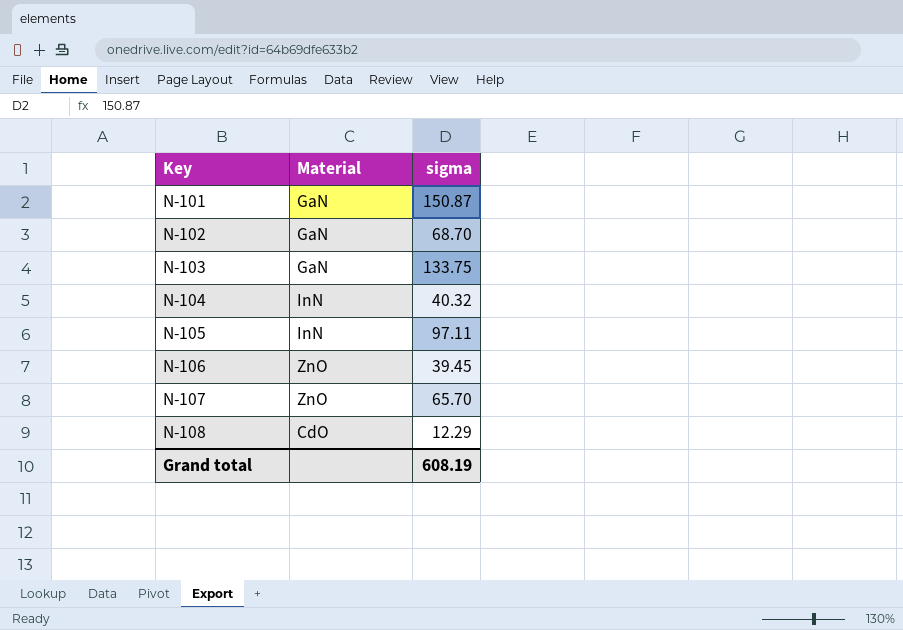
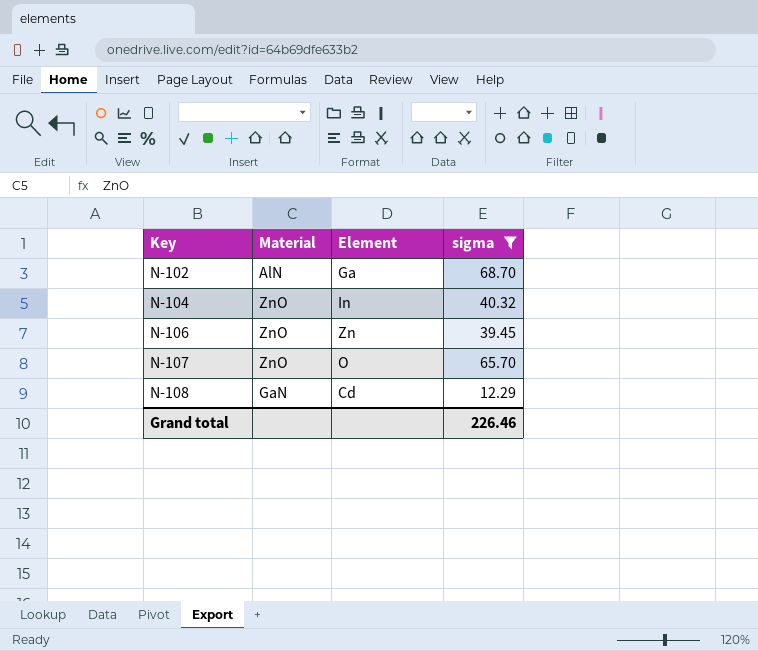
filter: none -> sigma <= 68.70
column Element | position: none -> 3
N-102 | Material: GaN -> AlN
N-104 | Material: InN -> ZnO
N-108 | Material: CdO -> GaN
Grand total | sigma: 608.19 -> 226.46

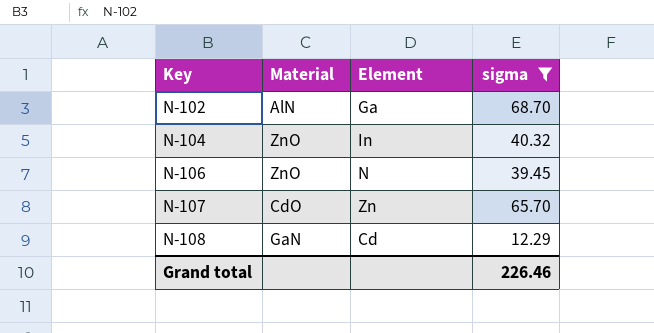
N-106 | Element: Zn -> N
N-107 | Material: ZnO -> CdO
N-107 | Element: O -> Zn

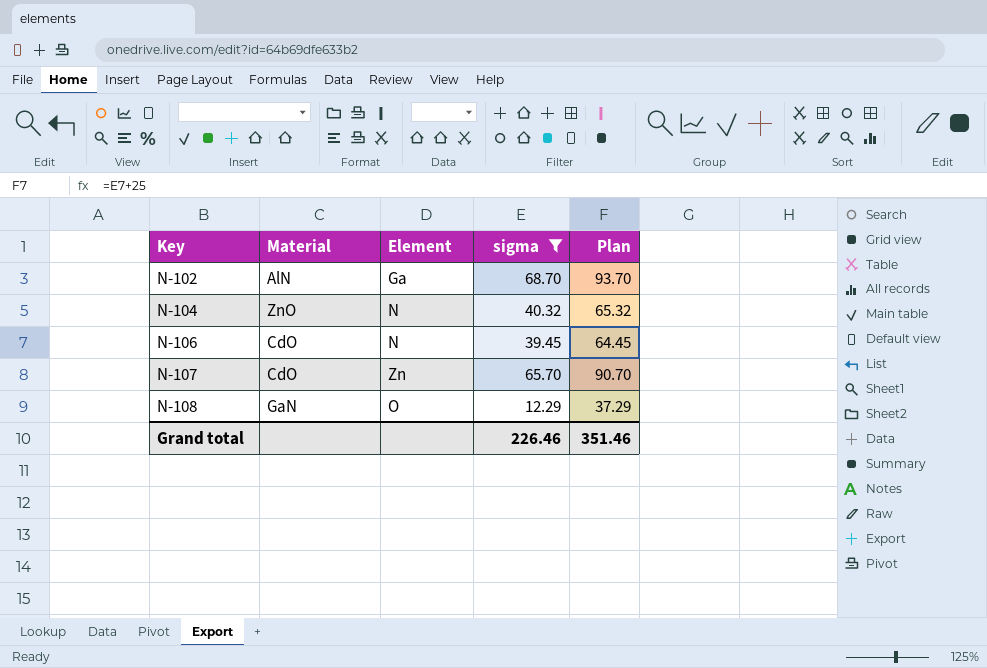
column Plan | formula: none -> [sigma] + 25
N-104 | Element: In -> N
N-106 | Material: ZnO -> CdO
N-108 | Element: Cd -> O

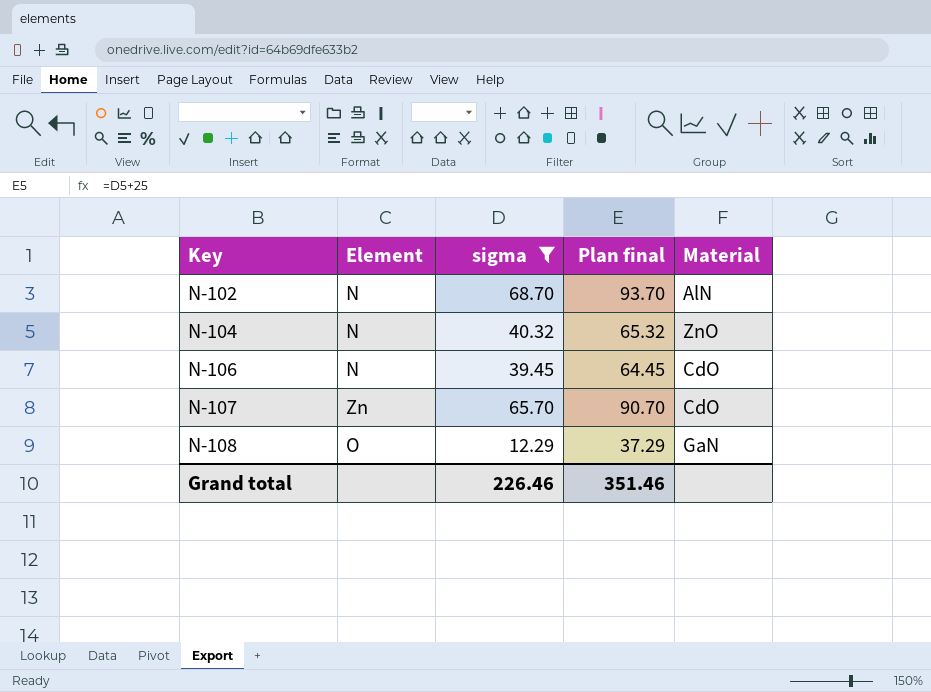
column name: Plan -> Plan final
column Material | position: 2 -> 5
N-102 | Element: Ga -> N

